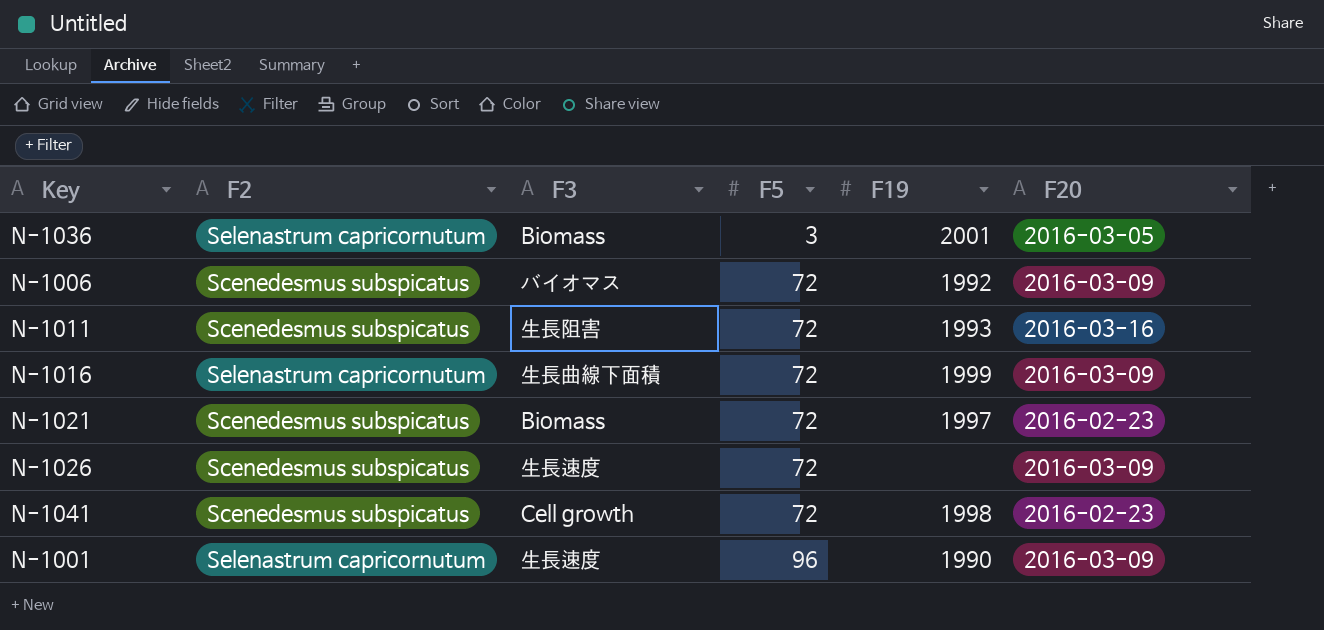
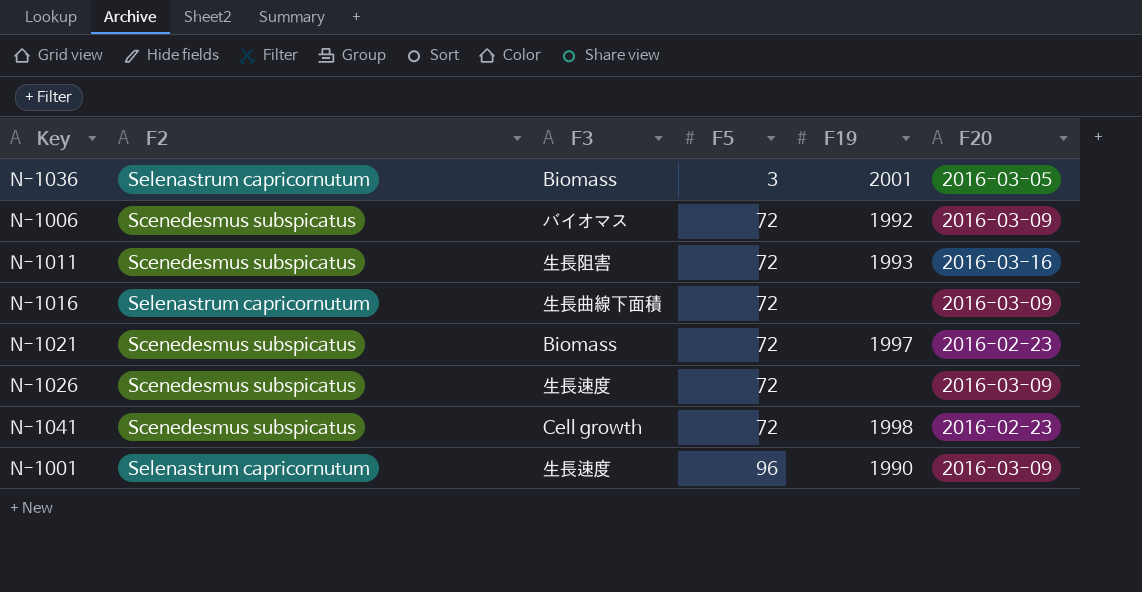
N-1016 | F19: 1999 -> none

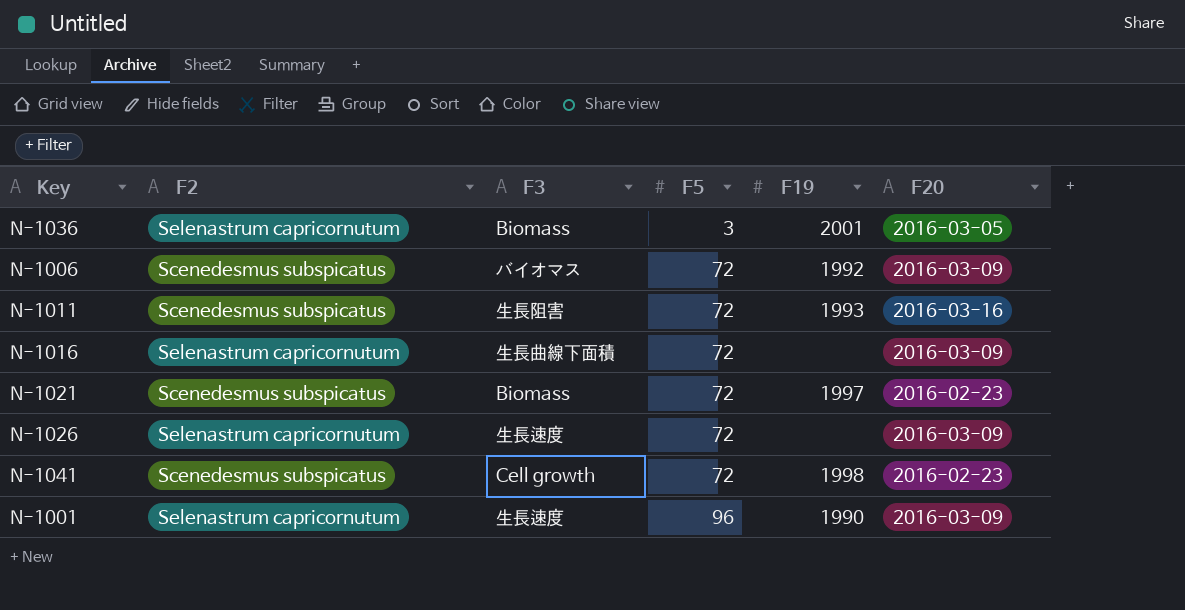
N-1026 | F2: Scenedesmus subspicatus -> Selenastrum capricornutum

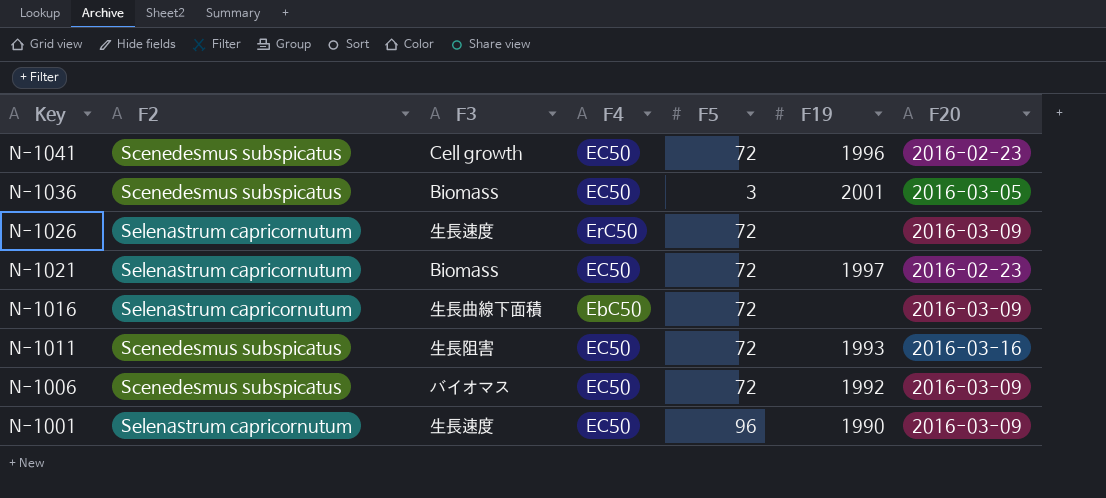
row order: F5 ascending -> Key descending
column F4 | position: none -> 4
N-1041 | F19: 1998 -> 1996
N-1036 | F2: Selenastrum capricornutum -> Scenedesmus subspicatus
N-1021 | F2: Scenedesmus subspicatus -> Selenastrum capricornutum

